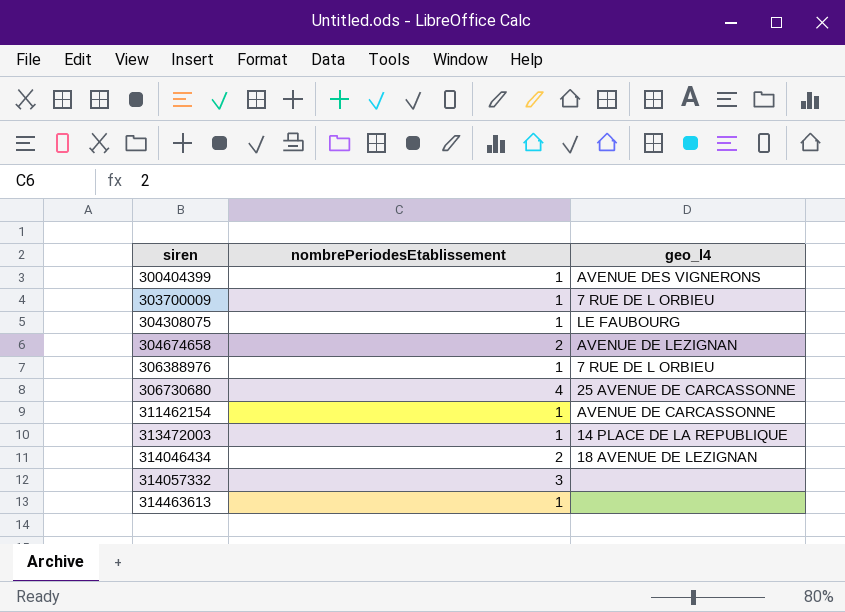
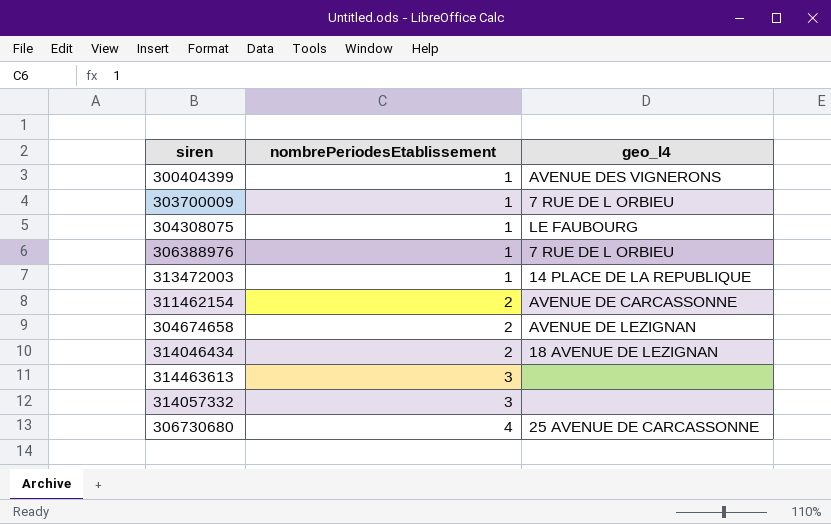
row order: siren ascending -> nombrePeriodesEtablissement ascending
311462154 | nombrePeriodesEtablissement: 1 -> 2
314463613 | nombrePeriodesEtablissement: 1 -> 3

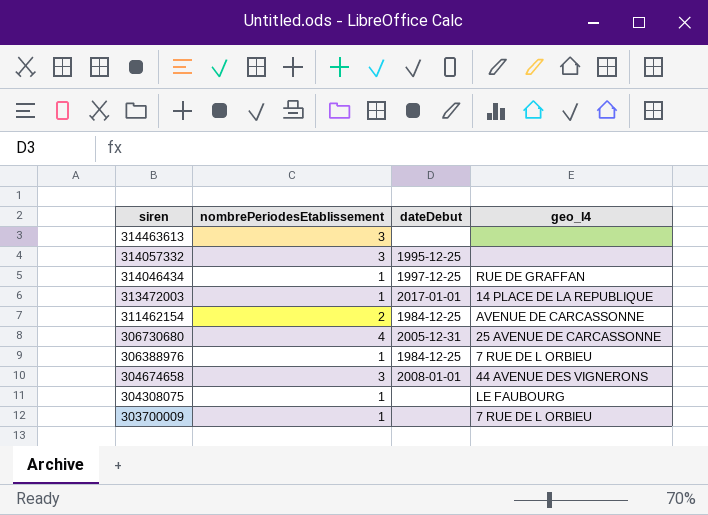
row order: nombrePeriodesEtablissement ascending -> siren descending
column dateDebut | position: none -> 3
row 300404399: 1 | AVENUE DES VIGNERONS -> none
314046434 | nombrePeriodesEtablissement: 2 -> 1
314046434 | geo_l4: 18 AVENUE DE LEZIGNAN -> RUE DE GRAFFAN
304674658 | nombrePeriodesEtablissement: 2 -> 3
304674658 | geo_l4: AVENUE DE LEZIGNAN -> 44 AVENUE DES VIGNERONS

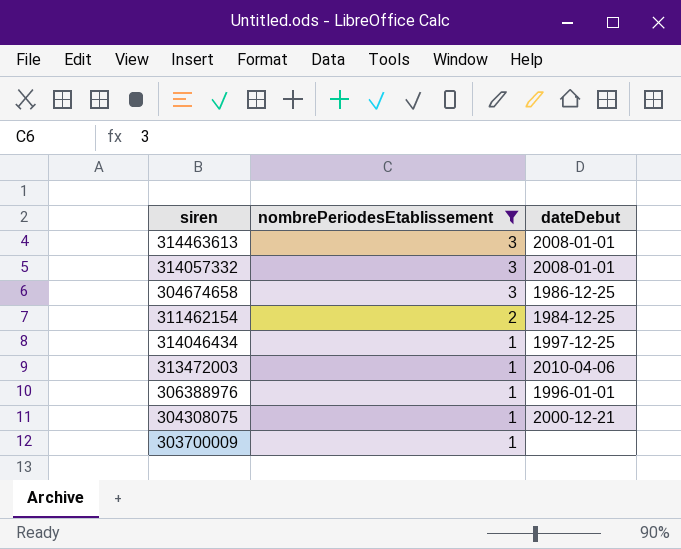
filter: none -> nombrePeriodesEtablissement != 4
row order: siren descending -> nombrePeriodesEtablissement descending
column geo_l4 | position: 4 -> none
314463613 | dateDebut: none -> 2008-01-01
314057332 | dateDebut: 1995-12-25 -> 2008-01-01
304674658 | dateDebut: 2008-01-01 -> 1986-12-25
313472003 | dateDebut: 2017-01-01 -> 2010-04-06
306388976 | dateDebut: 1984-12-25 -> 1996-01-01
304308075 | dateDebut: none -> 2000-12-21

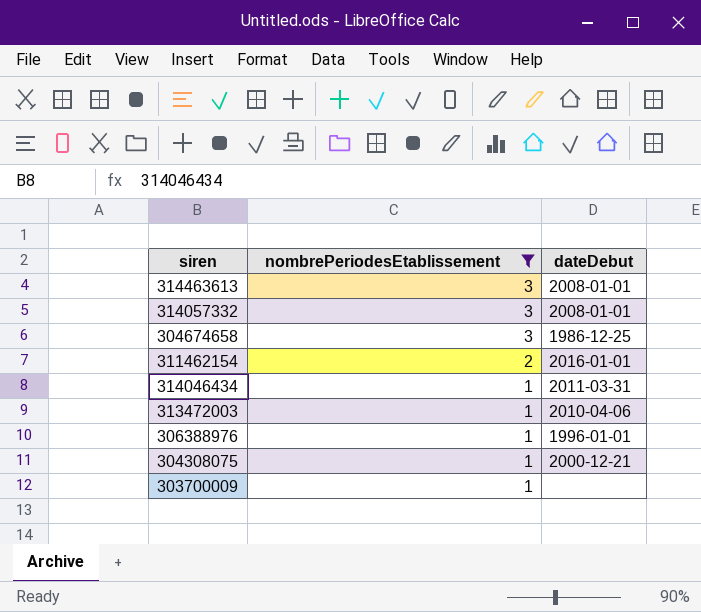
311462154 | dateDebut: 1984-12-25 -> 2016-01-01
314046434 | dateDebut: 1997-12-25 -> 2011-03-31

